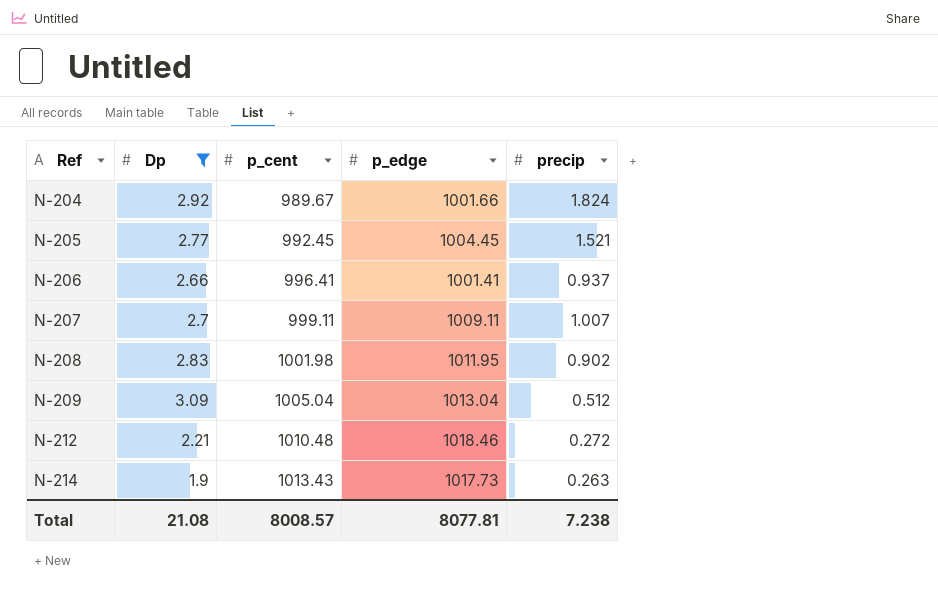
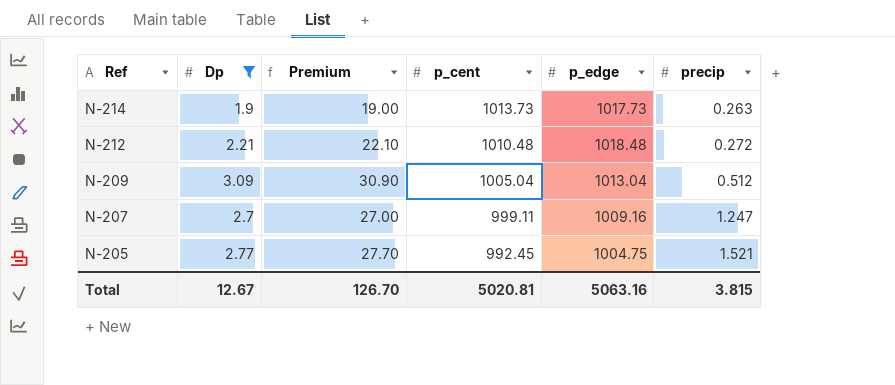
row order: Ref ascending -> Ref descending
column Premium | formula: none -> [Dp] * 10
row N-204: 2.92 | 989.67 | 1001.66 | 1.824 -> none
row N-206: 2.66 | 996.41 | 1001.41 | 0.937 -> none
row N-208: 2.83 | 1001.98 | 1011.95 | 0.902 -> none
N-214 | p_cent: 1013.43 -> 1013.73
N-212 | p_edge: 1018.46 -> 1018.48
N-207 | p_edge: 1009.11 -> 1009.16
N-207 | precip: 1.007 -> 1.247
N-205 | p_edge: 1004.45 -> 1004.75
Total | Dp: 21.08 -> 12.67
Total | p_cent: 8008.57 -> 5020.81
Total | p_edge: 8077.81 -> 5063.16
Total | precip: 7.238 -> 3.815

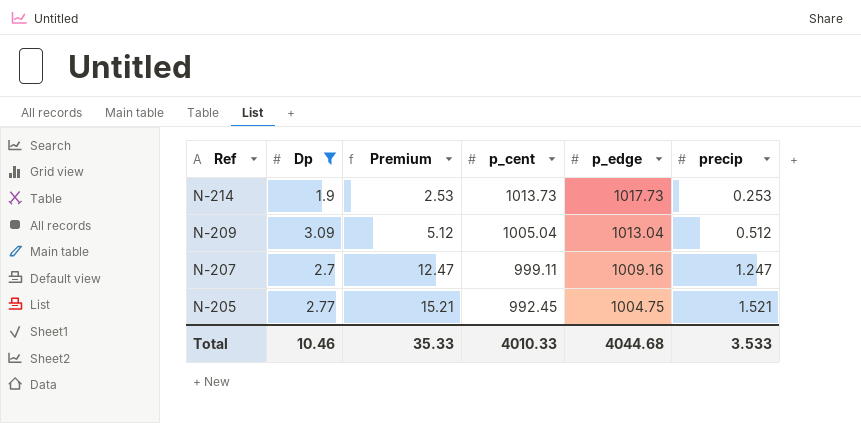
column Premium | formula: [Dp] * 10 -> [precip] * 10
row N-212: 2.21 | 22.10 | 1010.48 | 1018.48 | 0.272 -> none
N-214 | precip: 0.263 -> 0.253
Total | Dp: 12.67 -> 10.46
Total | Premium: 126.70 -> 35.33
Total | p_cent: 5020.81 -> 4010.33
Total | p_edge: 5063.16 -> 4044.68
Total | precip: 3.815 -> 3.533

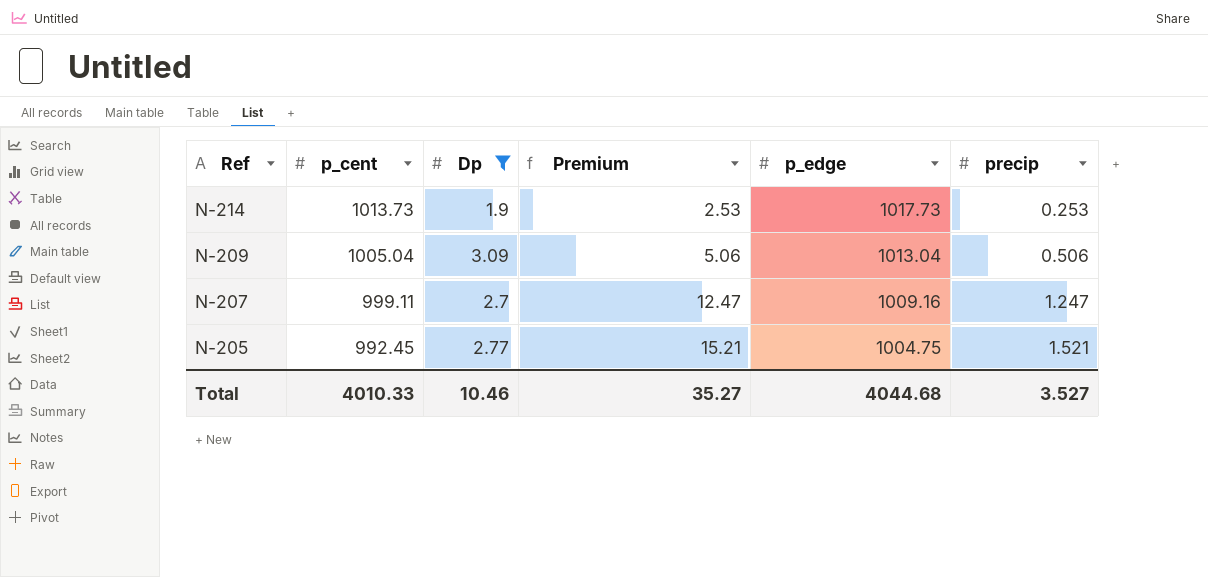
column p_cent | position: 4 -> 2
N-209 | Premium: 5.12 -> 5.06
N-209 | precip: 0.512 -> 0.506
Total | Premium: 35.33 -> 35.27
Total | precip: 3.533 -> 3.527

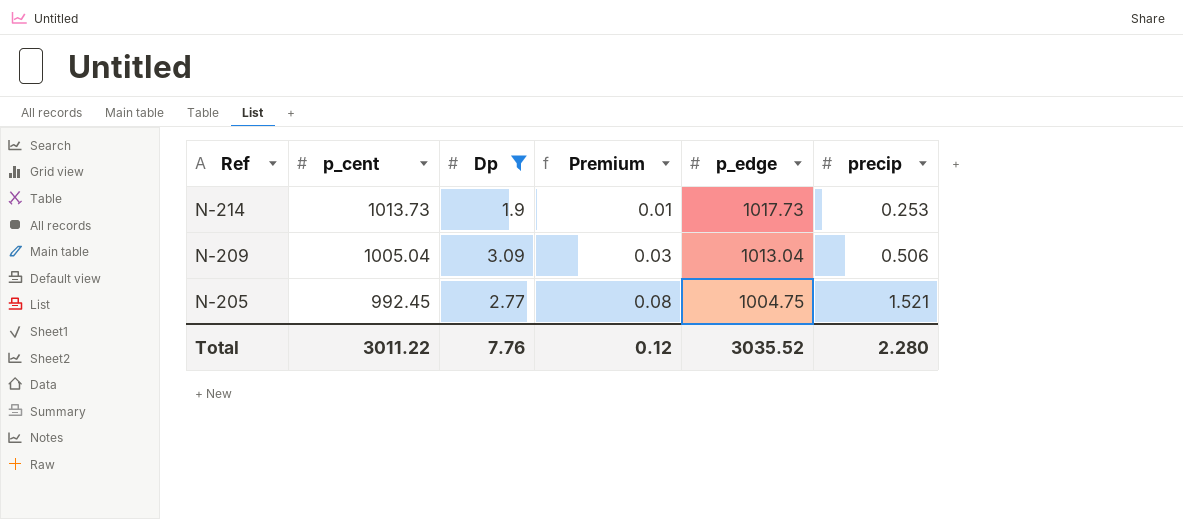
column Premium | formula: [precip] * 10 -> [precip] * 0.05
row N-207: 999.11 | 2.7 | 12.47 | 1009.16 | 1.247 -> none
Total | p_cent: 4010.33 -> 3011.22
Total | Dp: 10.46 -> 7.76
Total | Premium: 35.27 -> 0.12
Total | p_edge: 4044.68 -> 3035.52
Total | precip: 3.527 -> 2.280

